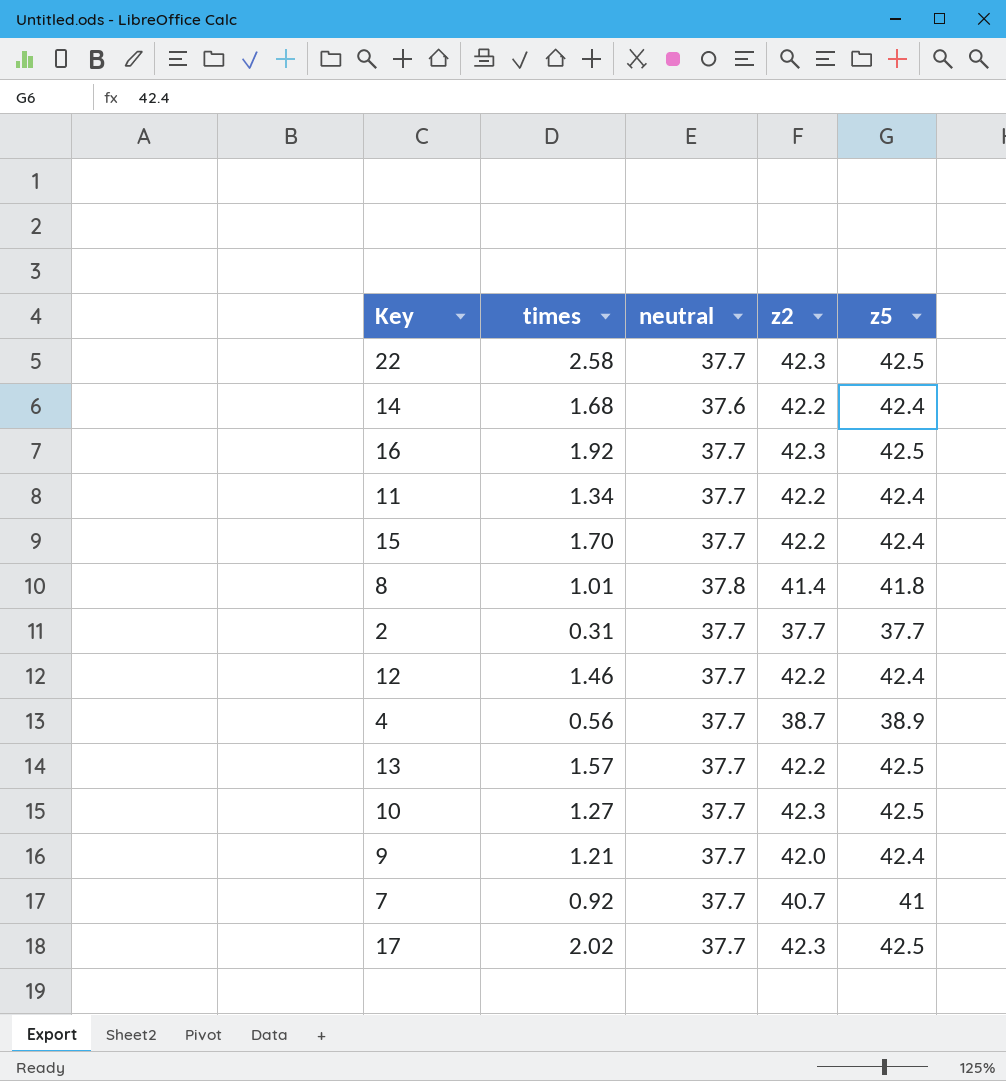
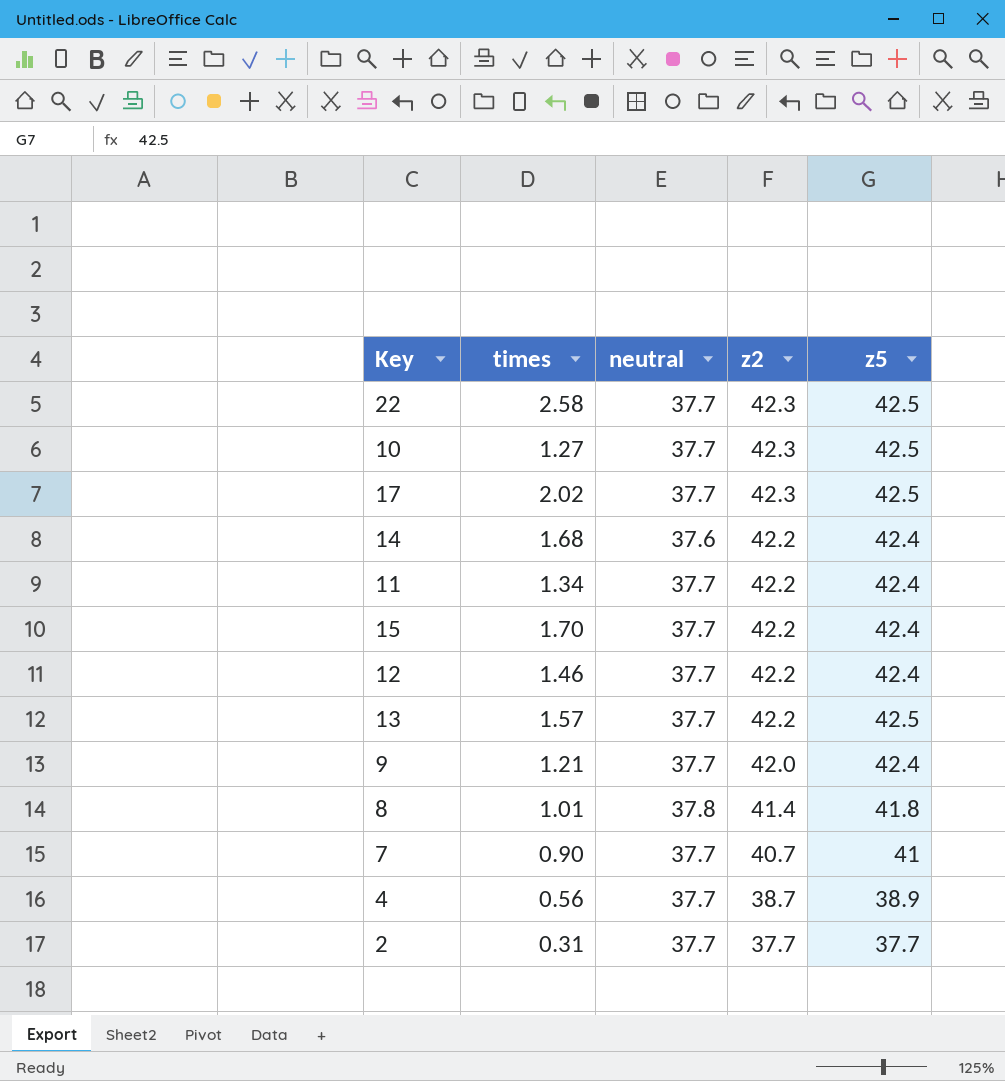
row order: none -> z2 descending
row 16: 1.92 | 37.7 | 42.3 | 42.5 -> none
7 | times: 0.92 -> 0.90

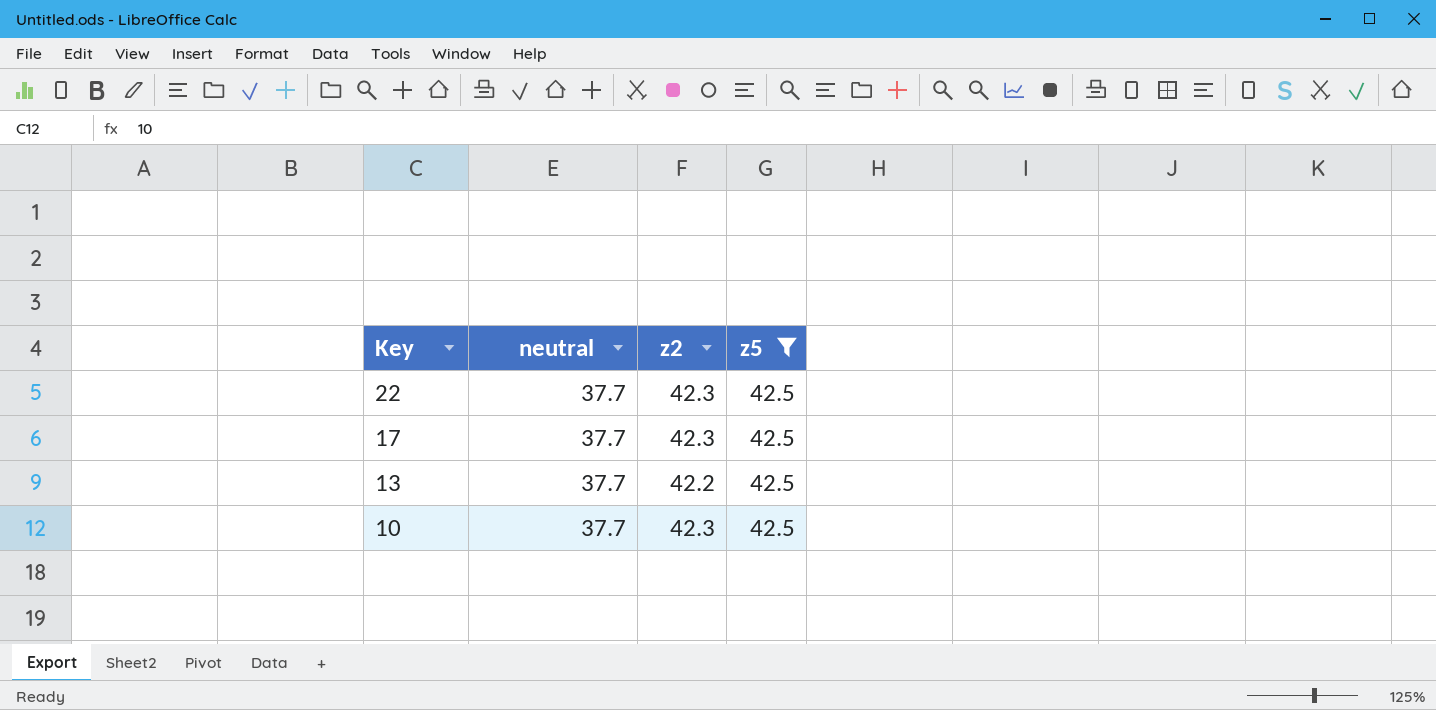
filter: none -> z5 = 42.5
row order: z2 descending -> Key descending
column times | position: 2 -> none

